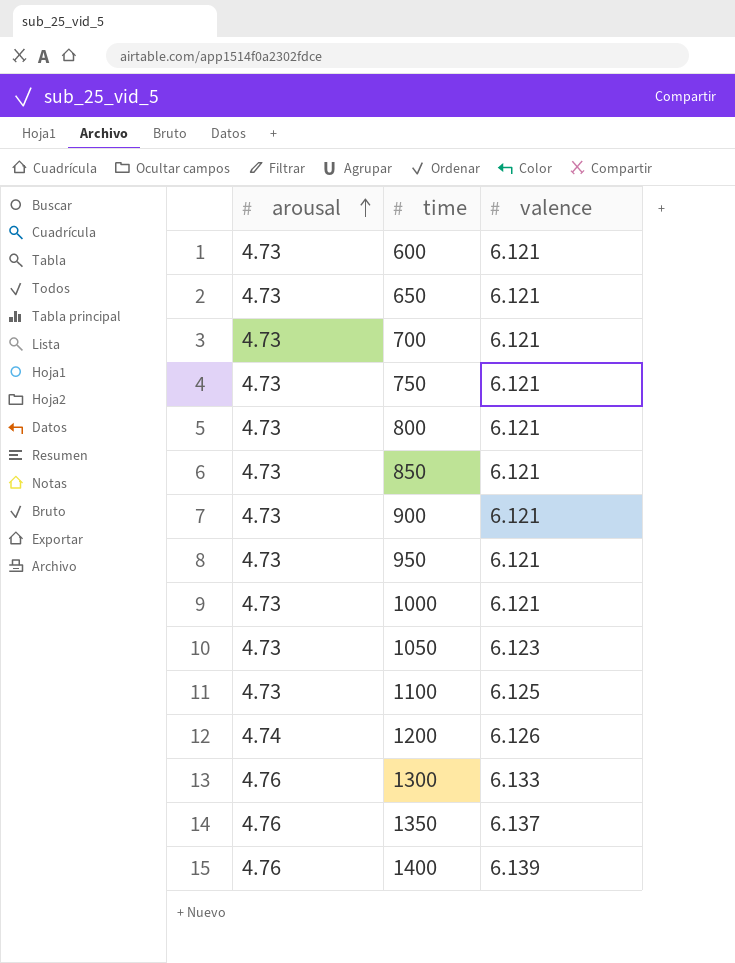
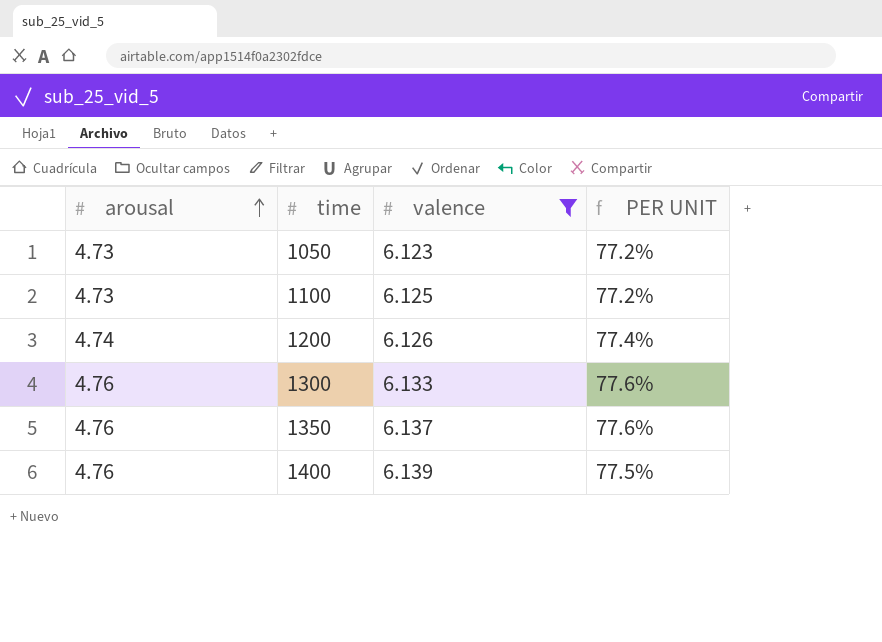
filter: none -> valence != 6.121
column PER UNIT | formula: none -> [arousal] / [valence]

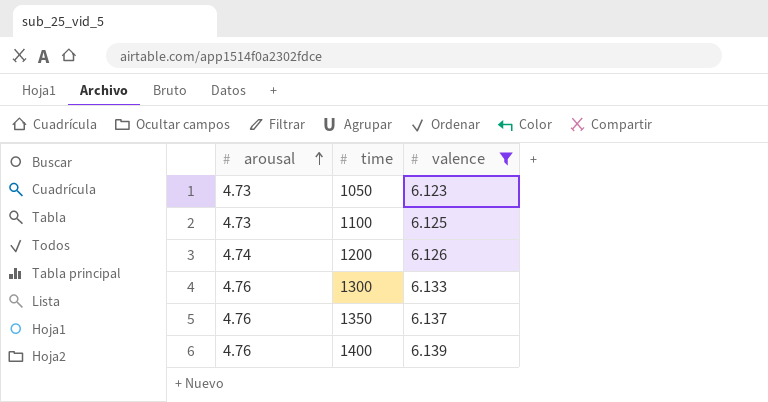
column PER UNIT | formula: [arousal] / [valence] -> none

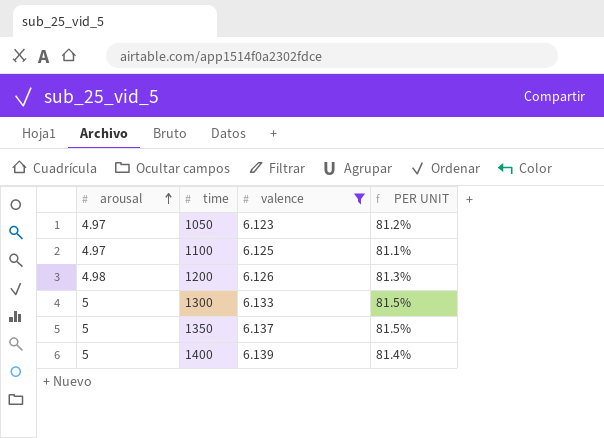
column PER UNIT | formula: none -> [arousal] / [valence]
1050 | arousal: 4.73 -> 4.97
1100 | arousal: 4.73 -> 4.97
1200 | arousal: 4.74 -> 4.98
1300 | arousal: 4.76 -> 5
1350 | arousal: 4.76 -> 5
1400 | arousal: 4.76 -> 5

